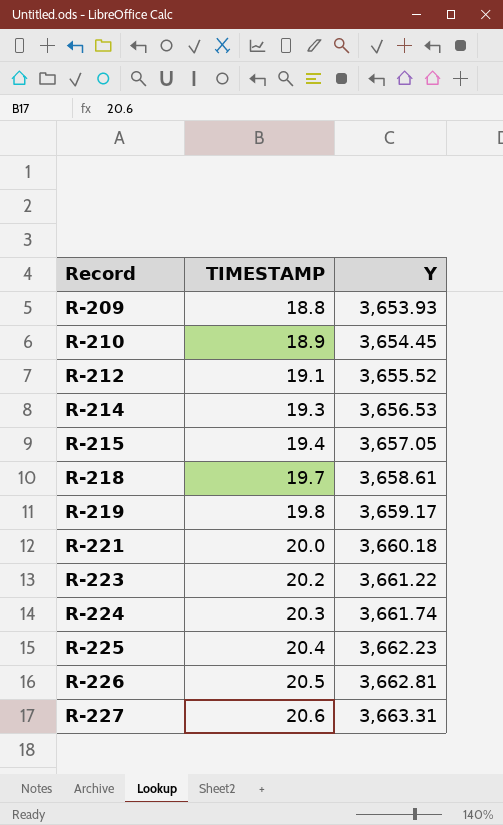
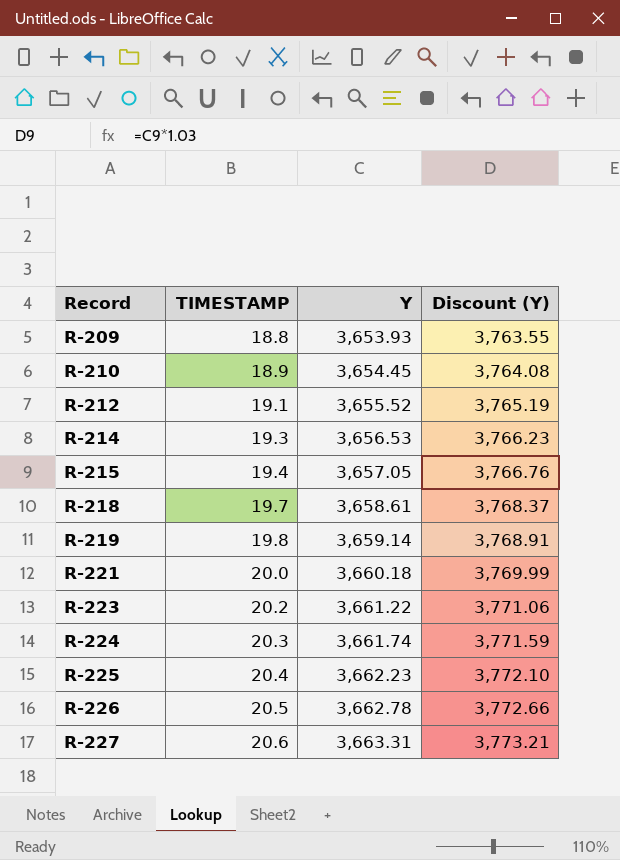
column Discount (Y) | formula: none -> [Y] * 1.03
R-219 | Y: 3,659.17 -> 3,659.14
R-226 | Y: 3,662.81 -> 3,662.78

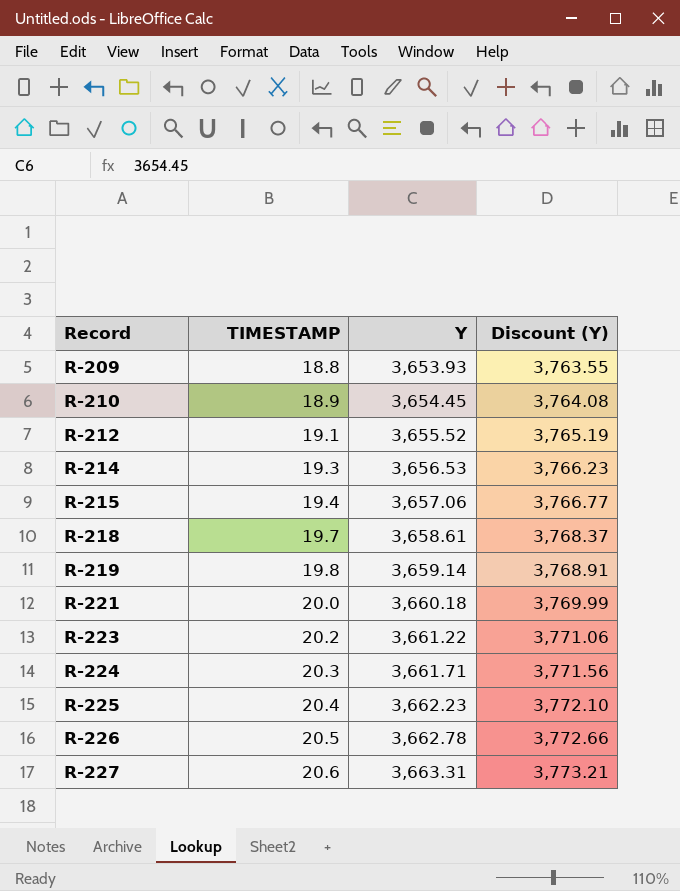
R-215 | Y: 3,657.05 -> 3,657.06
R-215 | Discount (Y): 3,766.76 -> 3,766.77
R-224 | Y: 3,661.74 -> 3,661.71
R-224 | Discount (Y): 3,771.59 -> 3,771.56

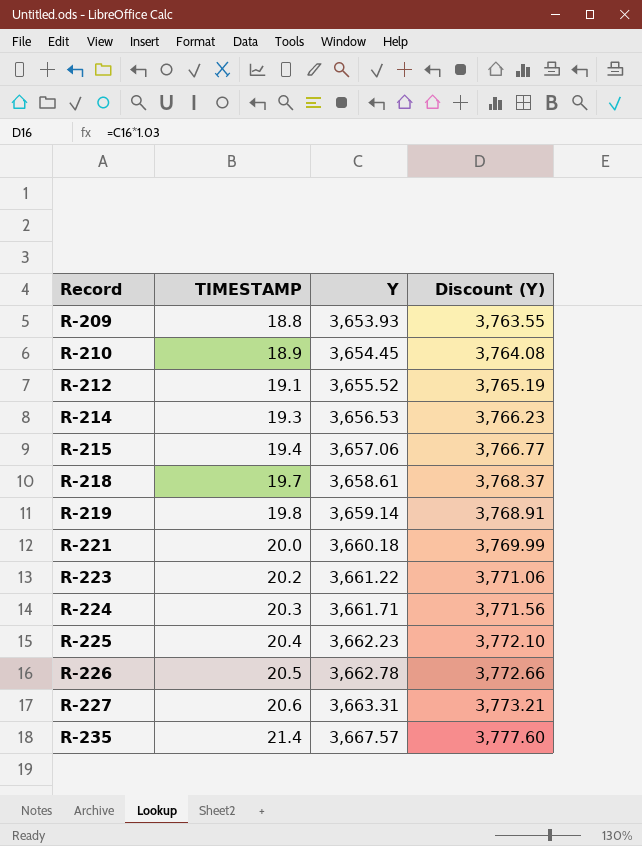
row R-235: none -> 21.4 | 3,667.57 | 3,777.60

